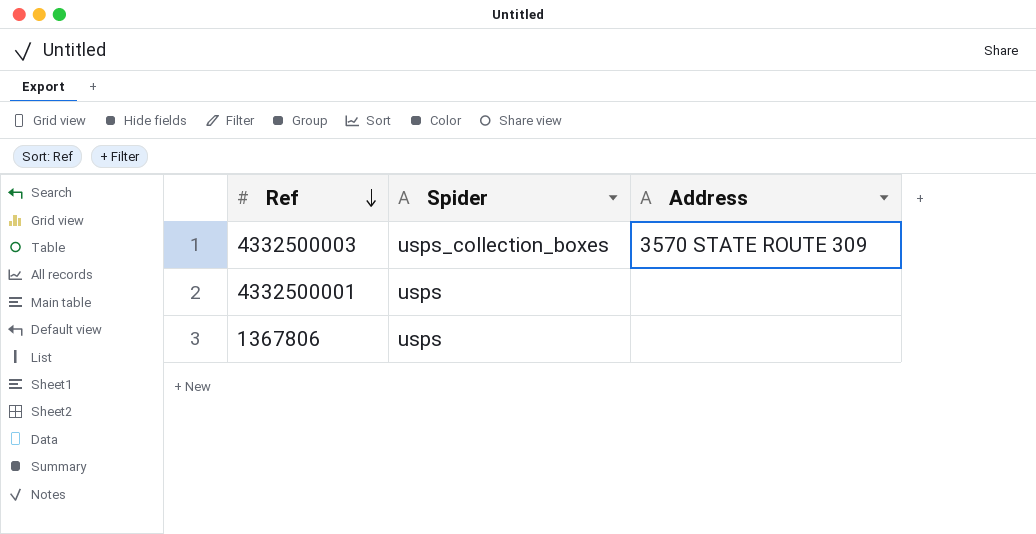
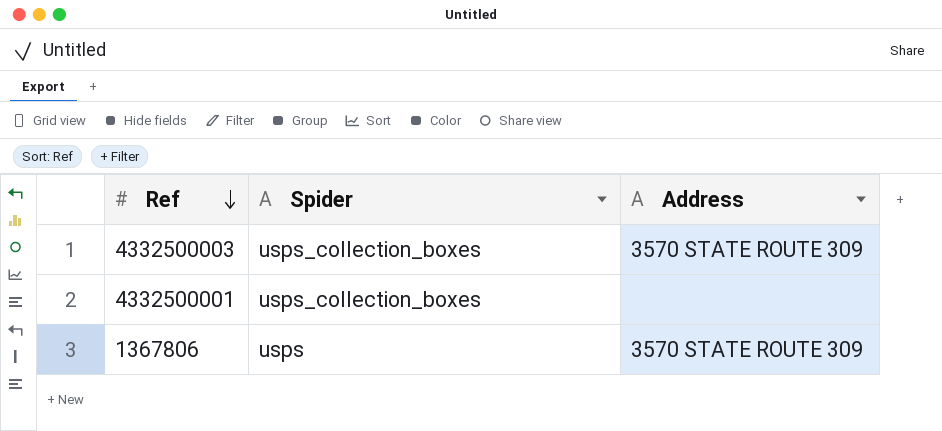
4332500001 | Spider: usps -> usps_collection_boxes
1367806 | Address: none -> 3570 STATE ROUTE 309

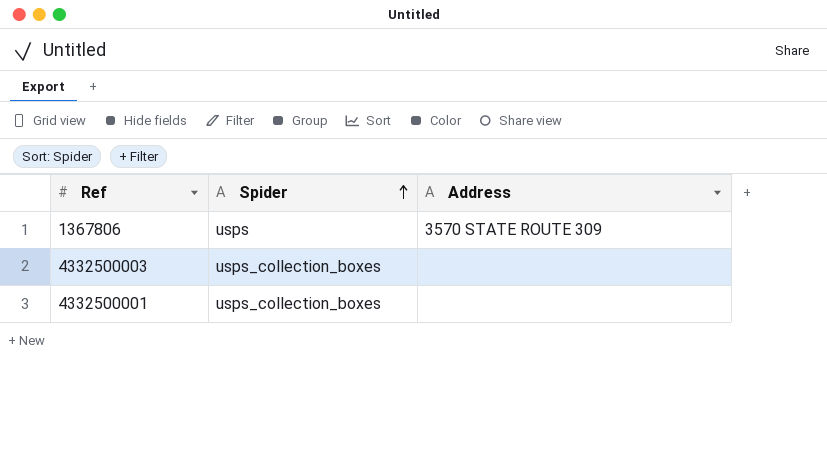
row order: Ref descending -> Spider ascending
4332500003 | Address: 3570 STATE ROUTE 309 -> none

